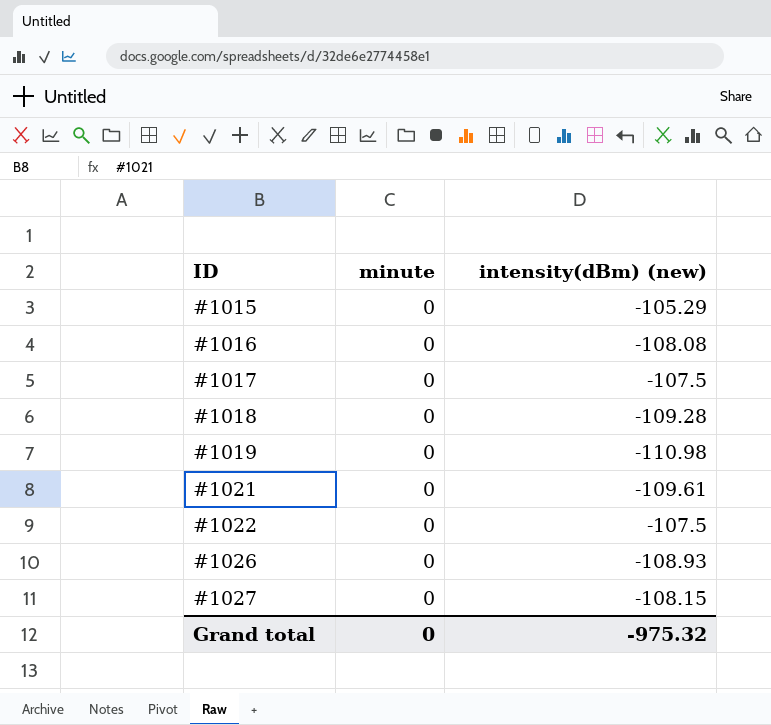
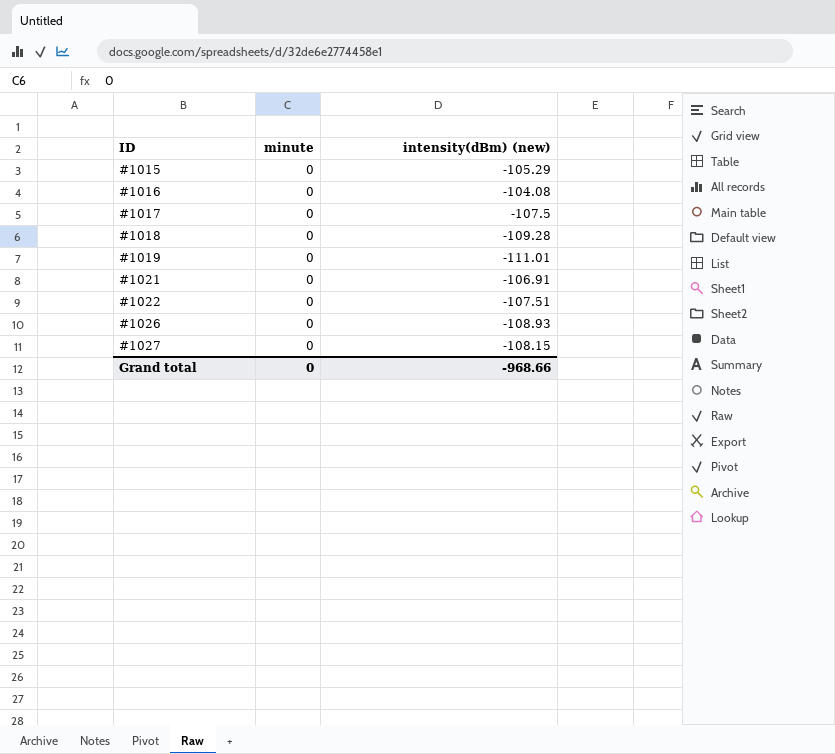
#1016 | intensity(dBm) (new): -108.08 -> -104.08
#1019 | intensity(dBm) (new): -110.98 -> -111.01
#1021 | intensity(dBm) (new): -109.61 -> -106.91
#1022 | intensity(dBm) (new): -107.5 -> -107.51
Grand total | intensity(dBm) (new): -975.32 -> -968.66

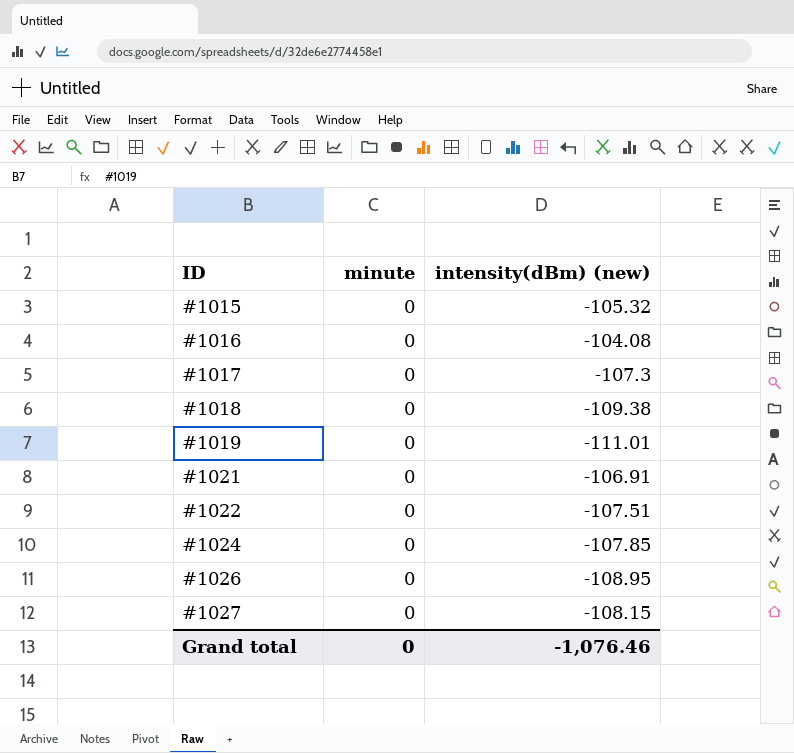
#1015 | intensity(dBm) (new): -105.29 -> -105.32
#1017 | intensity(dBm) (new): -107.5 -> -107.3
#1018 | intensity(dBm) (new): -109.28 -> -109.38
row #1024: none -> 0 | -107.85
#1026 | intensity(dBm) (new): -108.93 -> -108.95
Grand total | intensity(dBm) (new): -968.66 -> -1,076.46

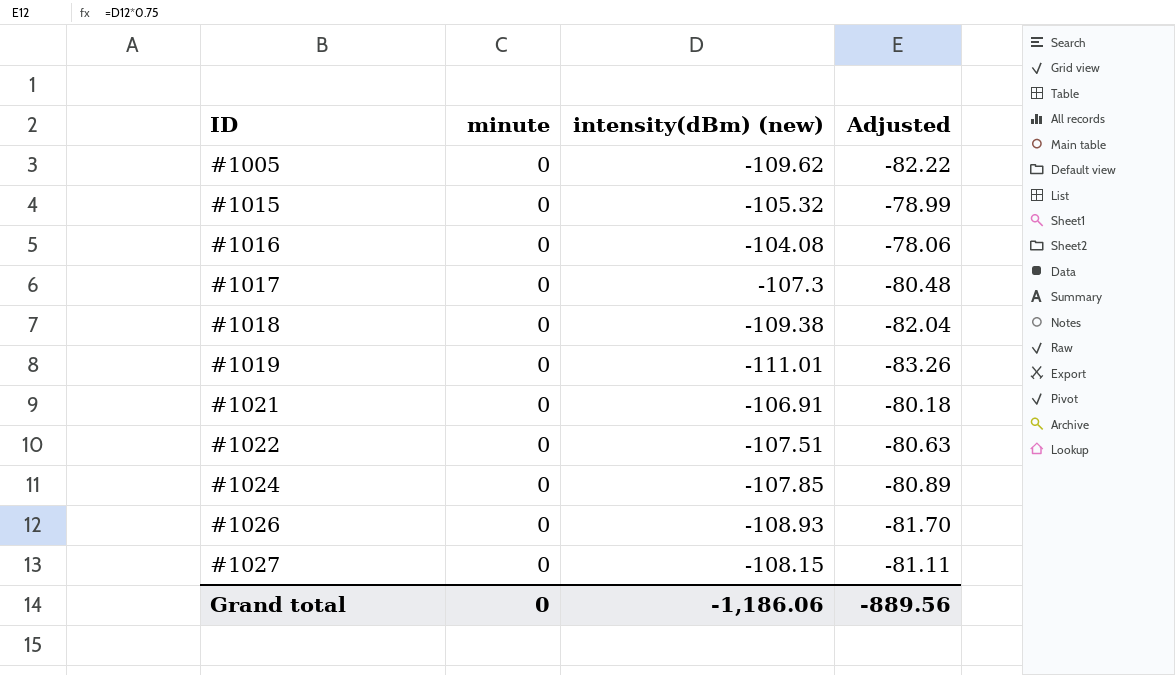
column Adjusted | formula: none -> [intensity(dBm) (new)] * 0.75
row #1005: none -> 0 | -109.62 | -82.22
#1026 | intensity(dBm) (new): -108.95 -> -108.93
Grand total | intensity(dBm) (new): -1,076.46 -> -1,186.06

